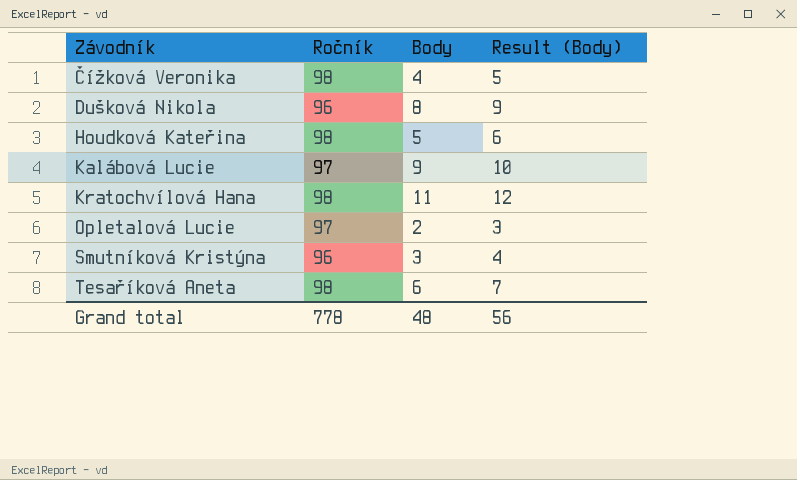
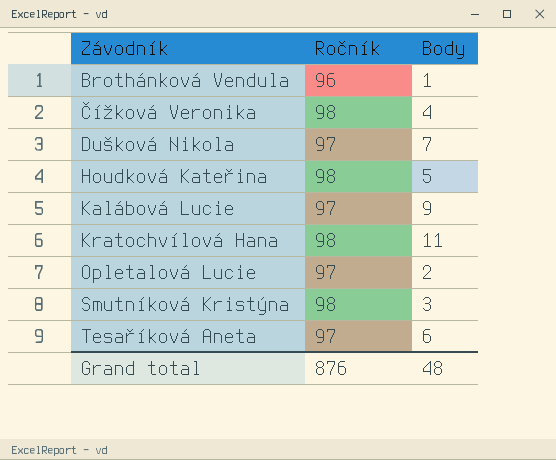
column Result (Body) | formula: [Body] + 1 -> none
row Brothánková Vendula: none -> 96 | 1
Dušková Nikola | Ročník: 96 -> 97
Dušková Nikola | Body: 8 -> 7
Smutníková Kristýna | Ročník: 96 -> 98
Tesaříková Aneta | Ročník: 98 -> 97
Grand total | Ročník: 778 -> 876

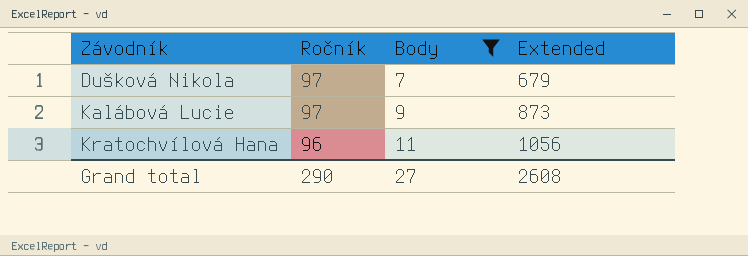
filter: none -> Body >= 7
column Extended | formula: none -> [Ročník] * [Body]
Kratochvílová Hana | Ročník: 98 -> 96
Grand total | Ročník: 876 -> 290
Grand total | Body: 48 -> 27

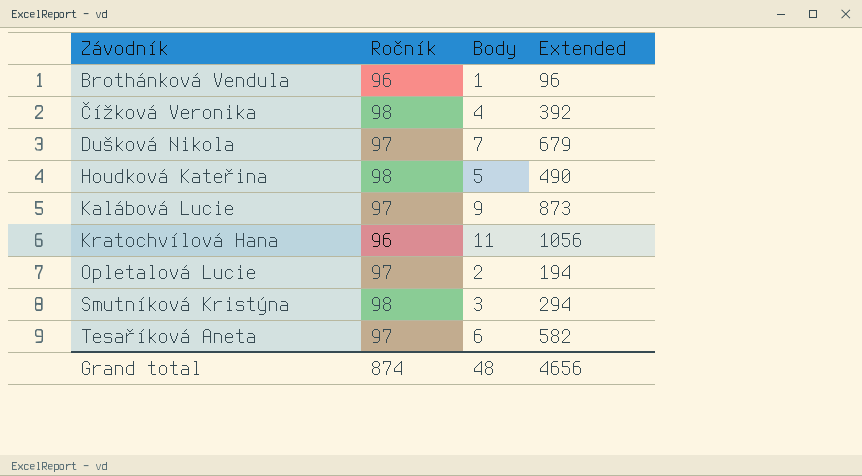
filter: Body >= 7 -> none
Grand total | Ročník: 290 -> 874
Grand total | Body: 27 -> 48
Grand total | Extended: 2608 -> 4656

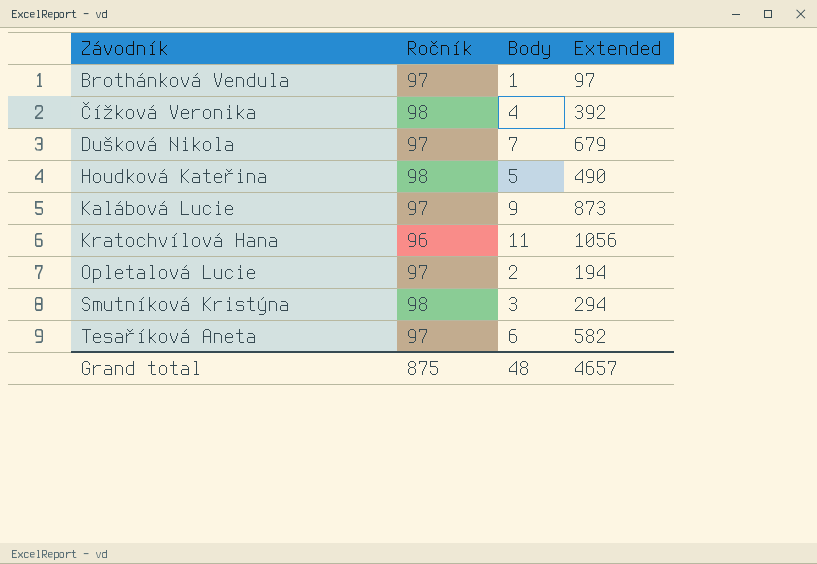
Brothánková Vendula | Ročník: 96 -> 97
Brothánková Vendula | Extended: 96 -> 97
Grand total | Ročník: 874 -> 875
Grand total | Extended: 4656 -> 4657

